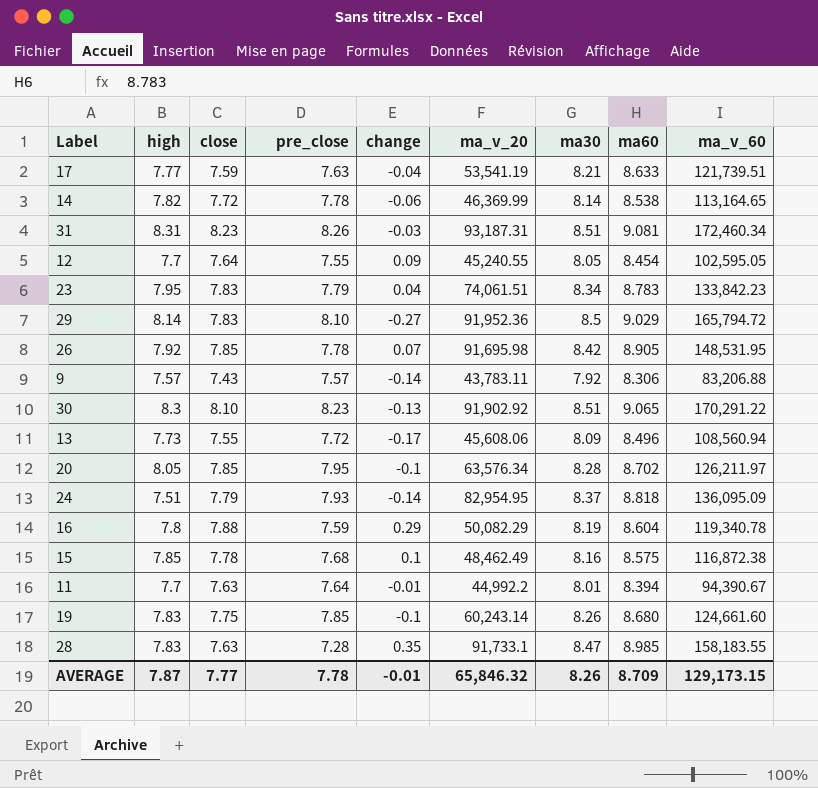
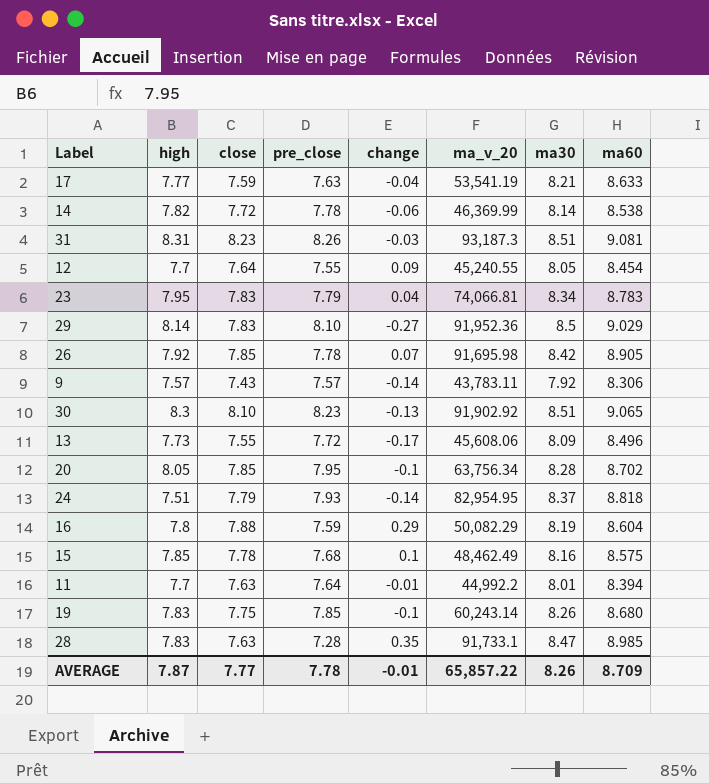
column ma_v_60 | position: 9 -> none
31 | ma_v_20: 93,187.31 -> 93,187.3
23 | ma_v_20: 74,061.51 -> 74,066.81
20 | ma_v_20: 63,576.34 -> 63,756.34
AVERAGE | ma_v_20: 65,846.32 -> 65,857.22

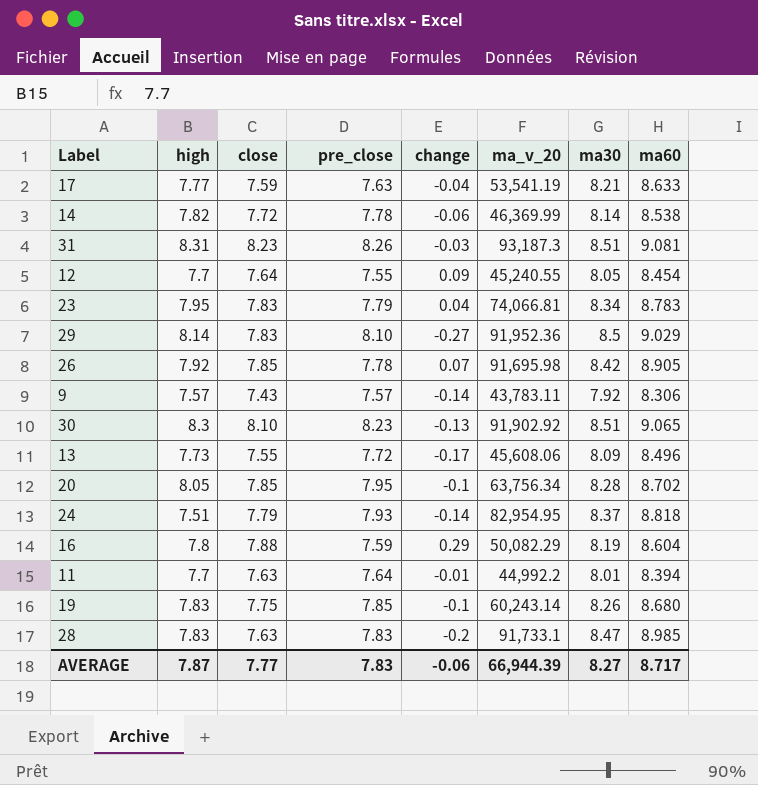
row 15: 7.85 | 7.78 | 7.68 | 0.1 | 48,462.49 | 8.16 | 8.575 -> none
28 | pre_close: 7.28 -> 7.83
28 | change: 0.35 -> -0.2
AVERAGE | pre_close: 7.78 -> 7.83
AVERAGE | change: -0.01 -> -0.06
AVERAGE | ma_v_20: 65,857.22 -> 66,944.39
AVERAGE | ma30: 8.26 -> 8.27
AVERAGE | ma60: 8.709 -> 8.717

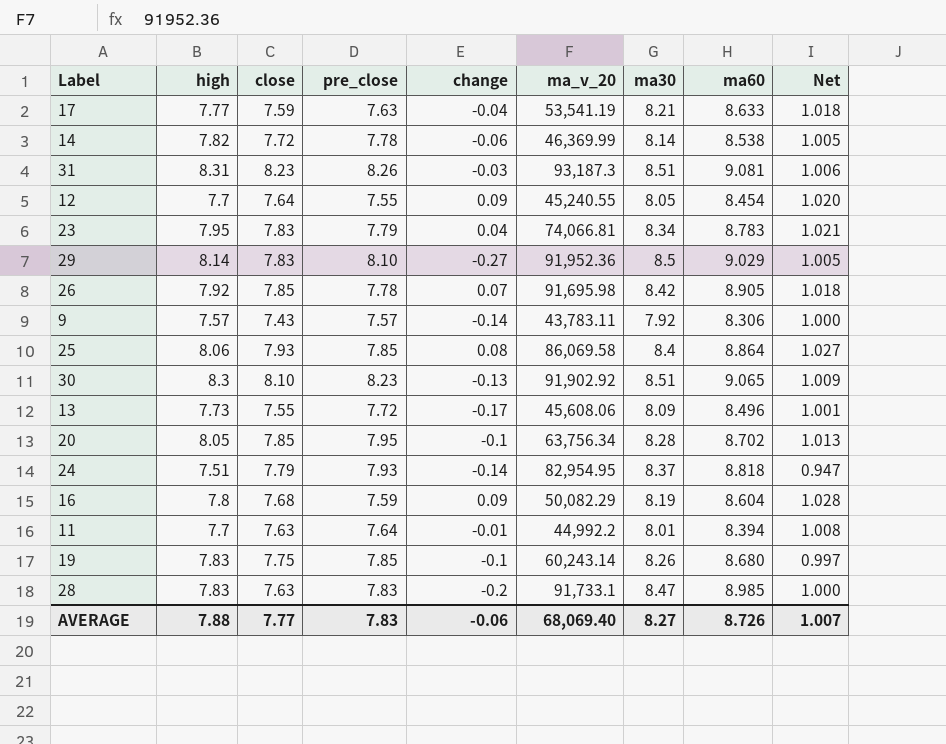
column Net | formula: none -> [high] / [pre_close]
row 25: none -> 8.06 | 7.93 | 7.85 | 0.08 | 86,069.58 | 8.4 | 8.864 | 1.027
16 | close: 7.88 -> 7.68
16 | change: 0.29 -> 0.09
AVERAGE | high: 7.87 -> 7.88
AVERAGE | ma_v_20: 66,944.39 -> 68,069.40
AVERAGE | ma60: 8.717 -> 8.726

